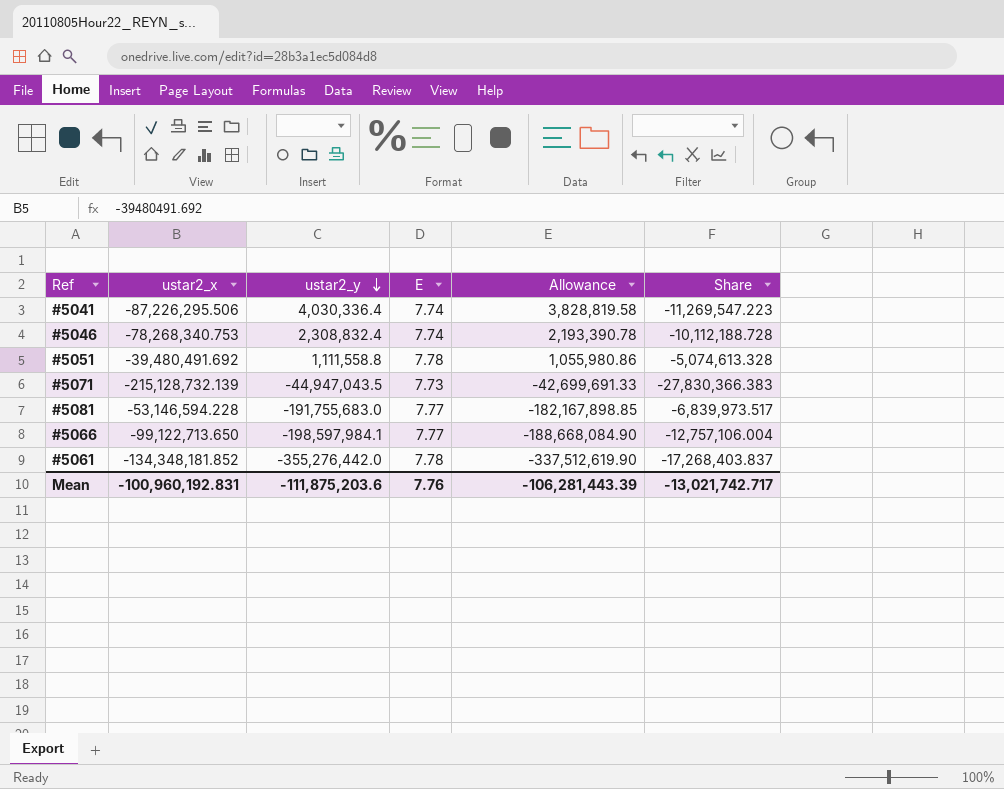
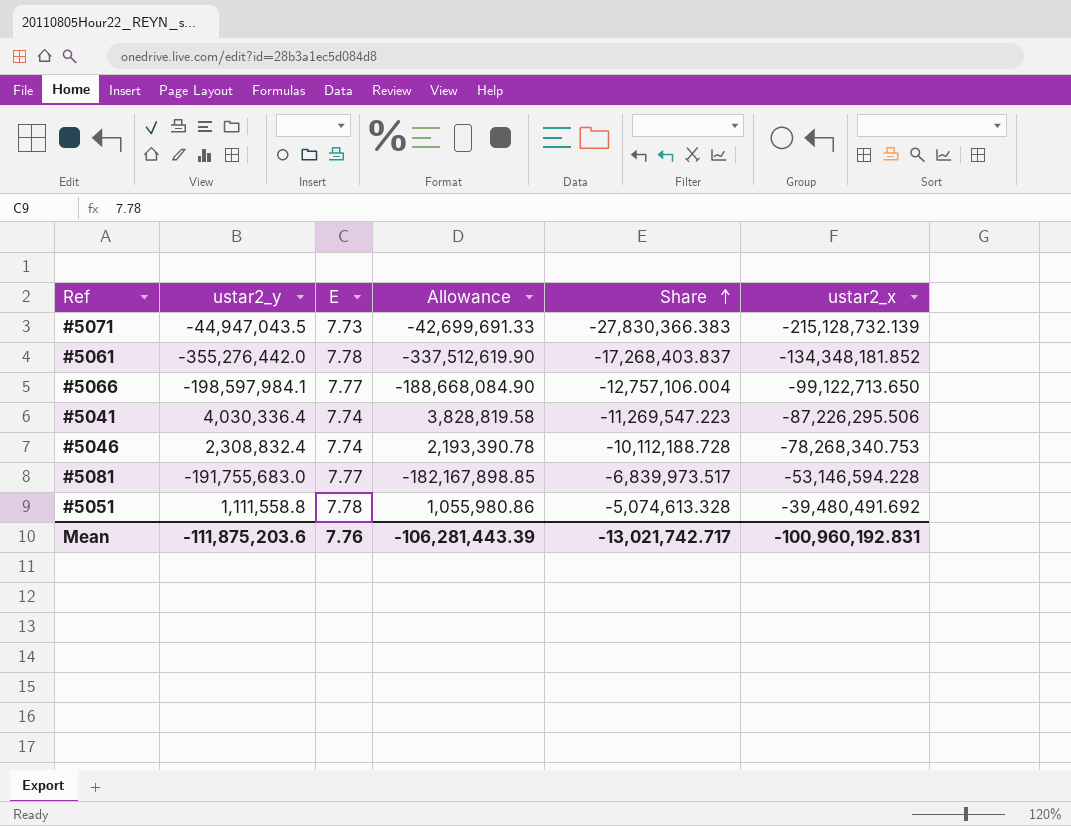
row order: ustar2_y descending -> Share ascending
column ustar2_x | position: 2 -> 6

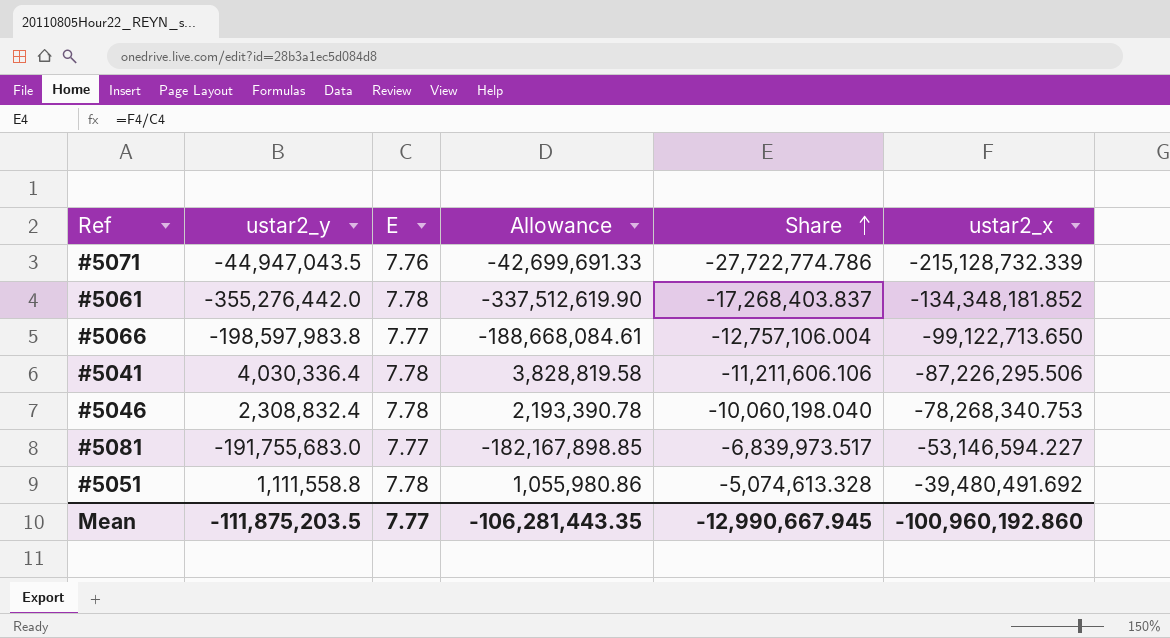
#5071 | E: 7.73 -> 7.76
#5071 | Share: -27,830,366.383 -> -27,722,774.786
#5071 | ustar2_x: -215,128,732.139 -> -215,128,732.339
#5066 | ustar2_y: -198,597,984.1 -> -198,597,983.8
#5066 | Allowance: -188,668,084.90 -> -188,668,084.61
#5041 | E: 7.74 -> 7.78
#5041 | Share: -11,269,547.223 -> -11,211,606.106
#5046 | E: 7.74 -> 7.78
#5046 | Share: -10,112,188.728 -> -10,060,198.040
#5081 | ustar2_x: -53,146,594.228 -> -53,146,594.227
Mean | ustar2_y: -111,875,203.6 -> -111,875,203.5
Mean | E: 7.76 -> 7.77
Mean | Allowance: -106,281,443.39 -> -106,281,443.35
Mean | Share: -13,021,742.717 -> -12,990,667.945
Mean | ustar2_x: -100,960,192.831 -> -100,960,192.860

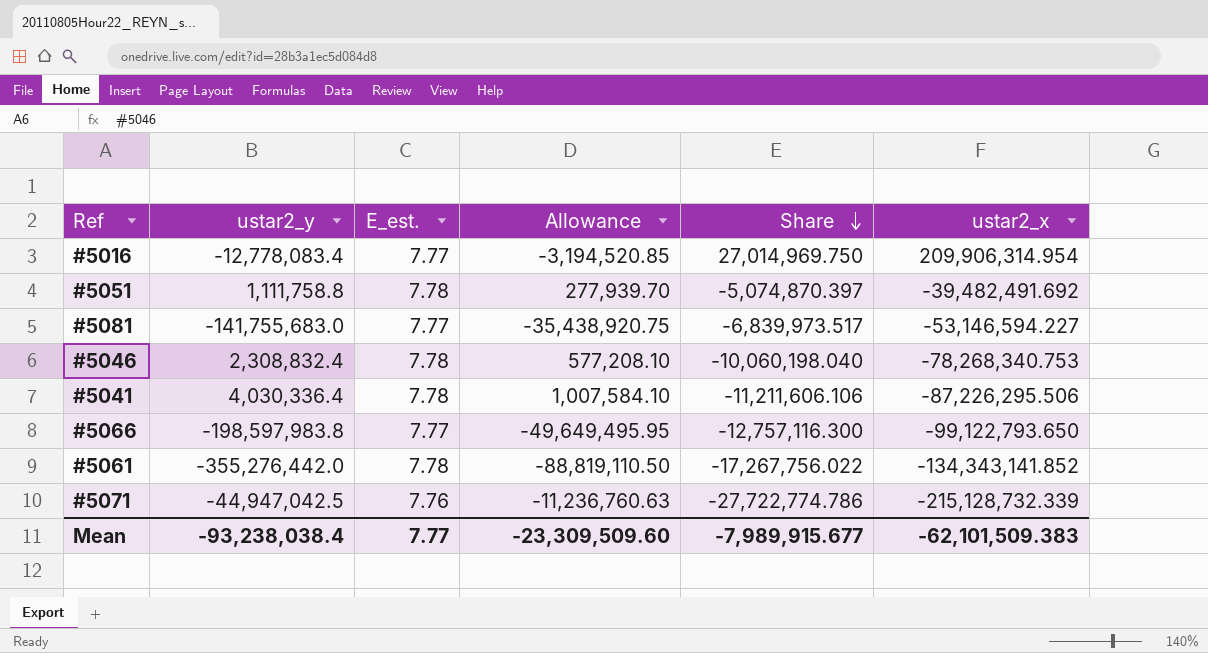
row order: Share ascending -> Share descending
column name: E -> E_est.
column Allowance | formula: [ustar2_y] * 0.95 -> [ustar2_y] * 0.25
row #5016: none -> -12,778,083.4 | 7.77 | -3,194,520.85 | 27,014,969.750 | 209,906,314.954
#5051 | ustar2_y: 1,111,558.8 -> 1,111,758.8
#5051 | Share: -5,074,613.328 -> -5,074,870.397
#5051 | ustar2_x: -39,480,491.692 -> -39,482,491.692
#5081 | ustar2_y: -191,755,683.0 -> -141,755,683.0
#5066 | Share: -12,757,106.004 -> -12,757,116.300
#5066 | ustar2_x: -99,122,713.650 -> -99,122,793.650
#5061 | Share: -17,268,403.837 -> -17,267,756.022
#5061 | ustar2_x: -134,348,181.852 -> -134,343,141.852
#5071 | ustar2_y: -44,947,043.5 -> -44,947,042.5
Mean | ustar2_y: -111,875,203.5 -> -93,238,038.4
Mean | Allowance: -106,281,443.35 -> -23,309,509.60
Mean | Share: -12,990,667.945 -> -7,989,915.677
Mean | ustar2_x: -100,960,192.860 -> -62,101,509.383

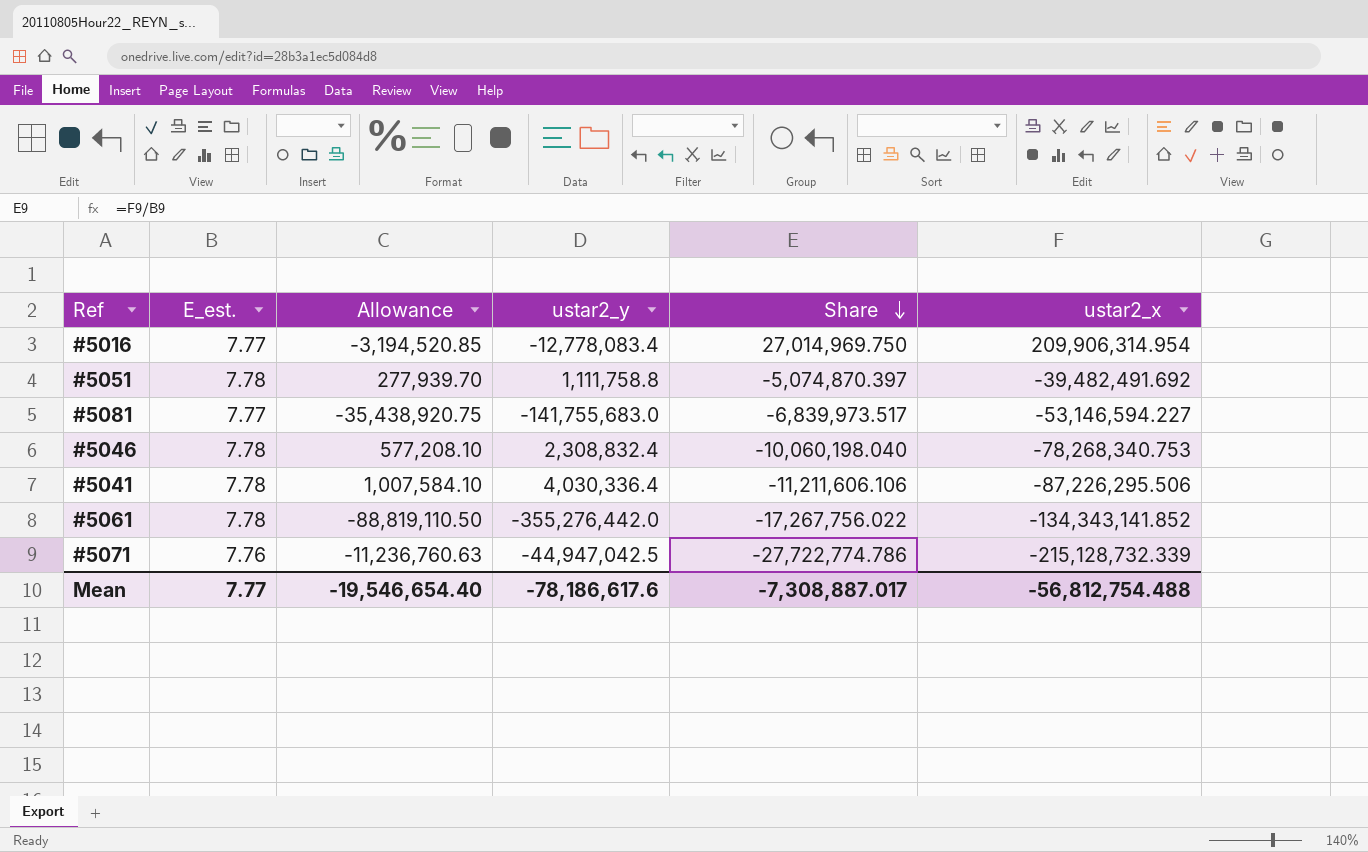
column ustar2_y | position: 2 -> 4
row #5066: -198,597,983.8 | 7.77 | -49,649,495.95 | -12,757,116.300 | -99,122,793.650 -> none
Mean | Allowance: -23,309,509.60 -> -19,546,654.40
Mean | ustar2_y: -93,238,038.4 -> -78,186,617.6
Mean | Share: -7,989,915.677 -> -7,308,887.017
Mean | ustar2_x: -62,101,509.383 -> -56,812,754.488

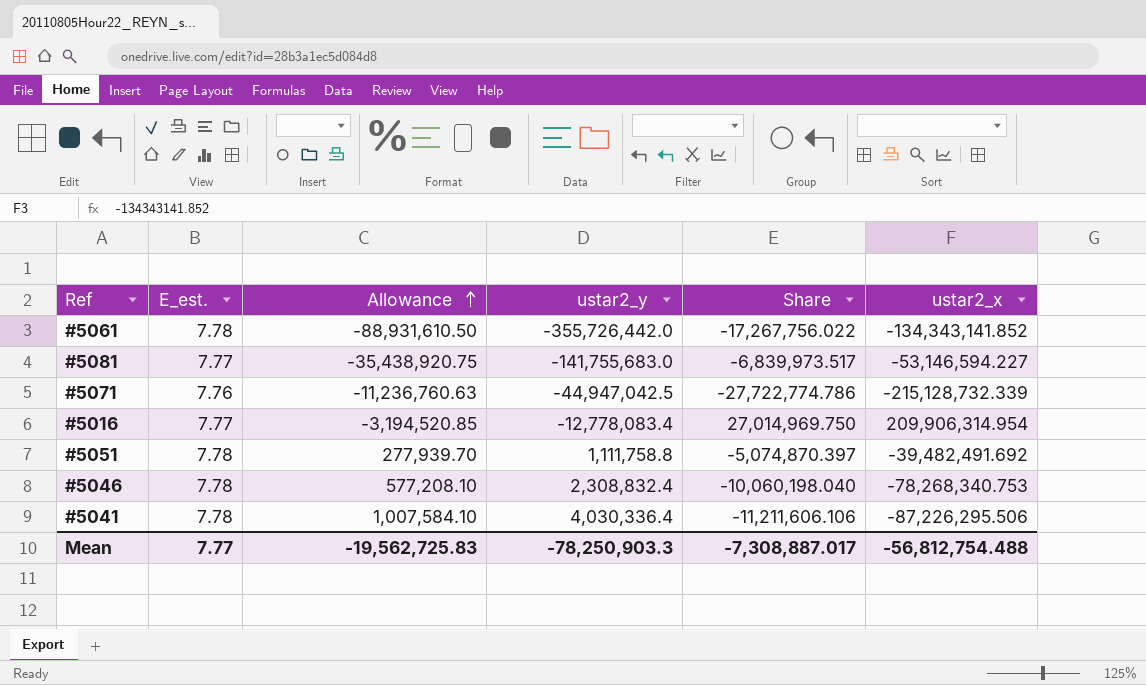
row order: Share descending -> Allowance ascending
#5061 | Allowance: -88,819,110.50 -> -88,931,610.50
#5061 | ustar2_y: -355,276,442.0 -> -355,726,442.0
Mean | Allowance: -19,546,654.40 -> -19,562,725.83
Mean | ustar2_y: -78,186,617.6 -> -78,250,903.3

